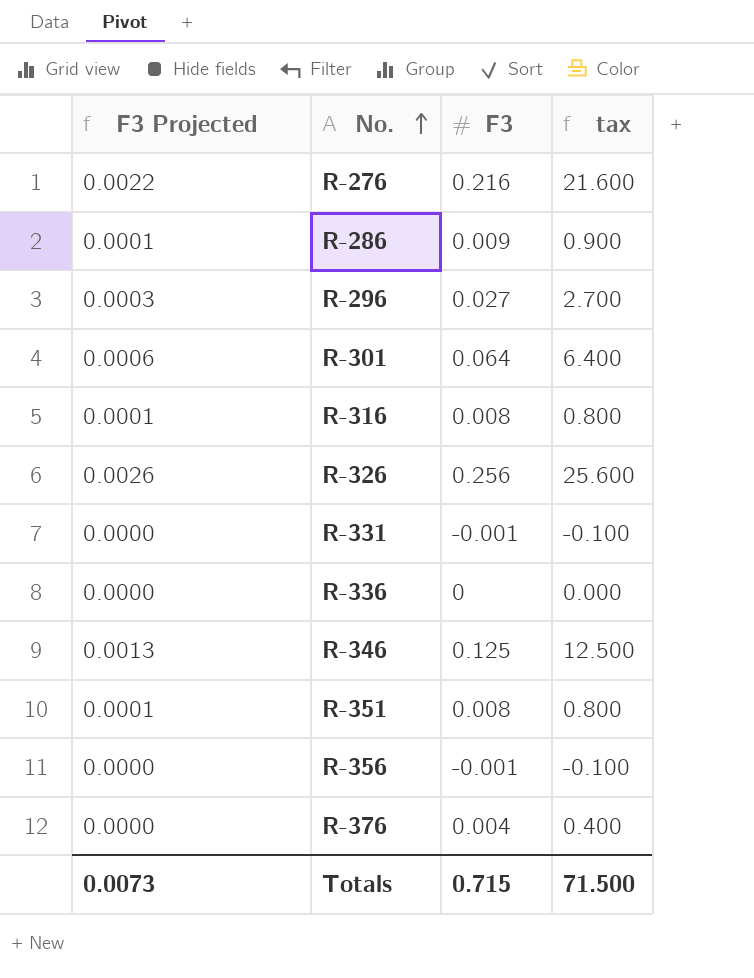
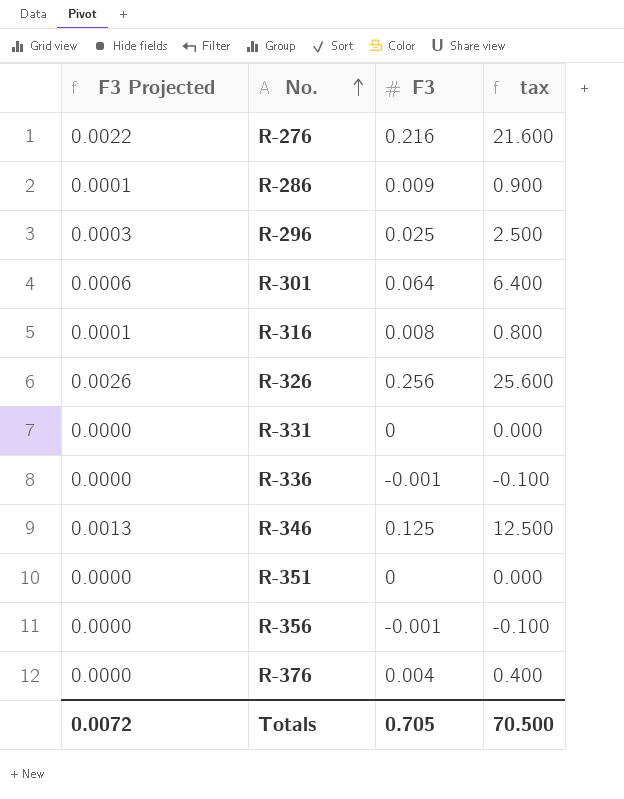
R-296 | F3: 0.027 -> 0.025
R-296 | tax: 2.700 -> 2.500
R-331 | F3: -0.001 -> 0
R-331 | tax: -0.100 -> 0.000
R-336 | F3: 0 -> -0.001
R-336 | tax: 0.000 -> -0.100
R-351 | F3 Projected: 0.0001 -> 0.0000
R-351 | F3: 0.008 -> 0
R-351 | tax: 0.800 -> 0.000
Totals | F3 Projected: 0.0073 -> 0.0072
Totals | F3: 0.715 -> 0.705
Totals | tax: 71.500 -> 70.500

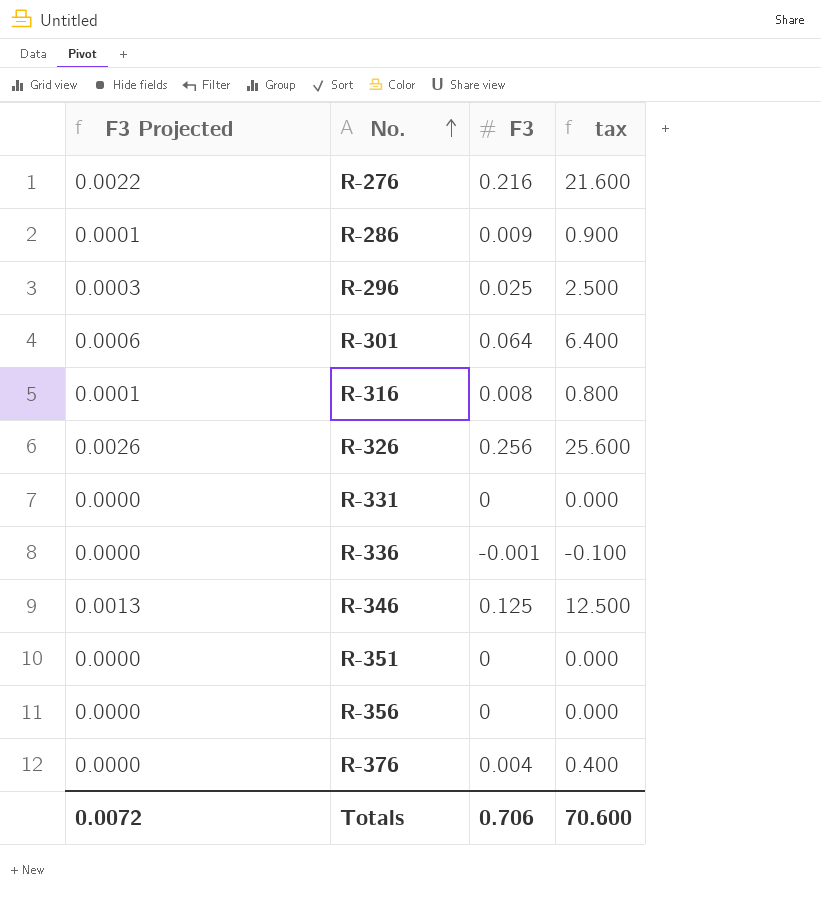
R-356 | F3: -0.001 -> 0
R-356 | tax: -0.100 -> 0.000
Totals | F3: 0.705 -> 0.706
Totals | tax: 70.500 -> 70.600

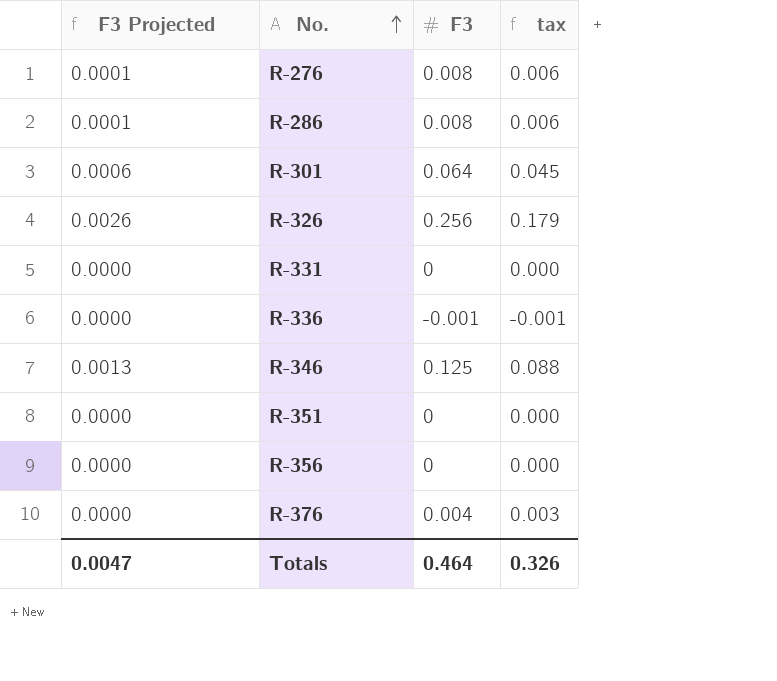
column tax | formula: [F3] * 100 -> [F3] * 0.7
row R-296: 0.0003 | 0.025 | 2.500 -> none
row R-316: 0.0001 | 0.008 | 0.800 -> none
R-276 | F3 Projected: 0.0022 -> 0.0001
R-276 | F3: 0.216 -> 0.008
R-286 | F3: 0.009 -> 0.008
Totals | F3 Projected: 0.0072 -> 0.0047
Totals | F3: 0.706 -> 0.464
Totals | tax: 70.600 -> 0.326

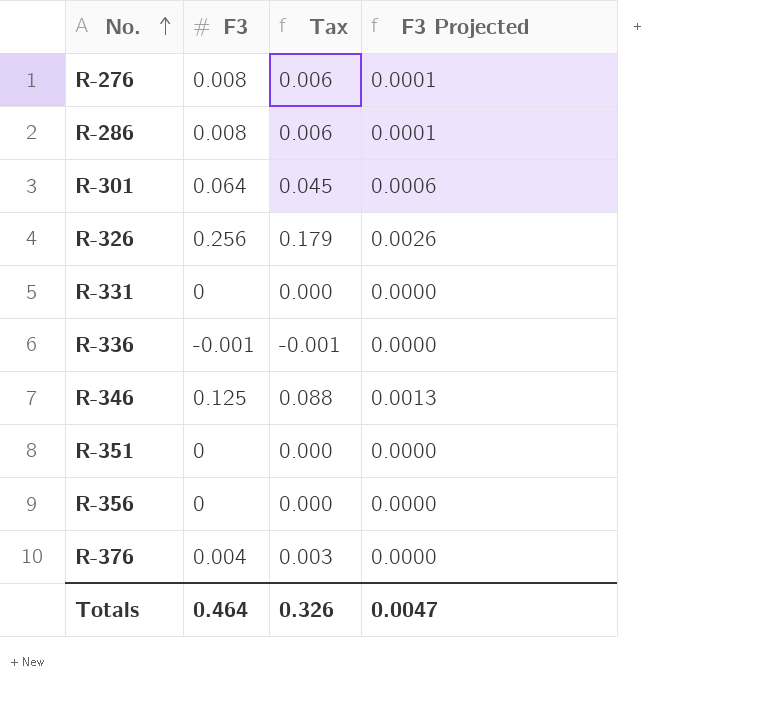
column name: tax -> Tax
column F3 Projected | position: 1 -> 4

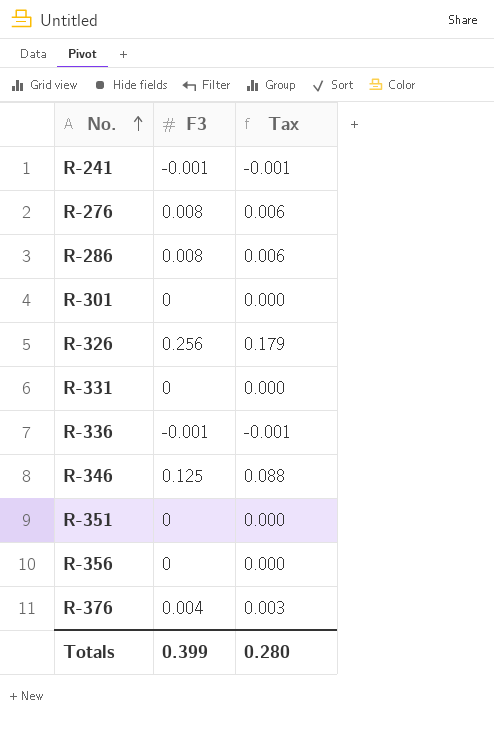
column F3 Projected | formula: [F3] * 0.01 -> none
row R-241: none -> -0.001 | -0.001
R-301 | F3: 0.064 -> 0
R-301 | Tax: 0.045 -> 0.000
Totals | F3: 0.464 -> 0.399
Totals | Tax: 0.326 -> 0.280

